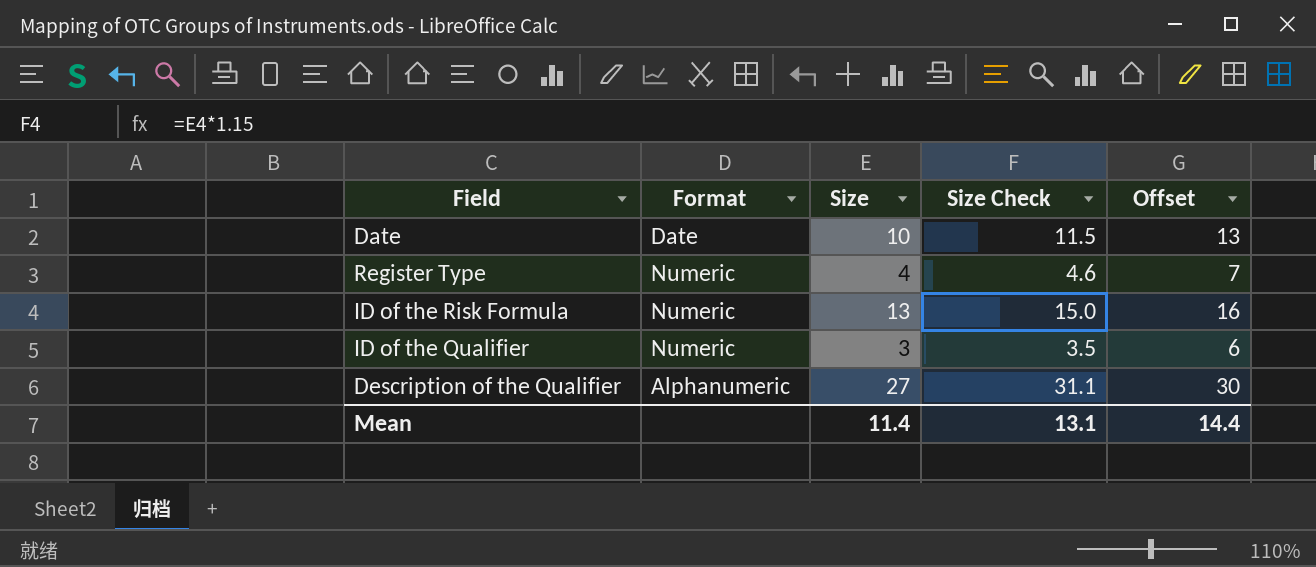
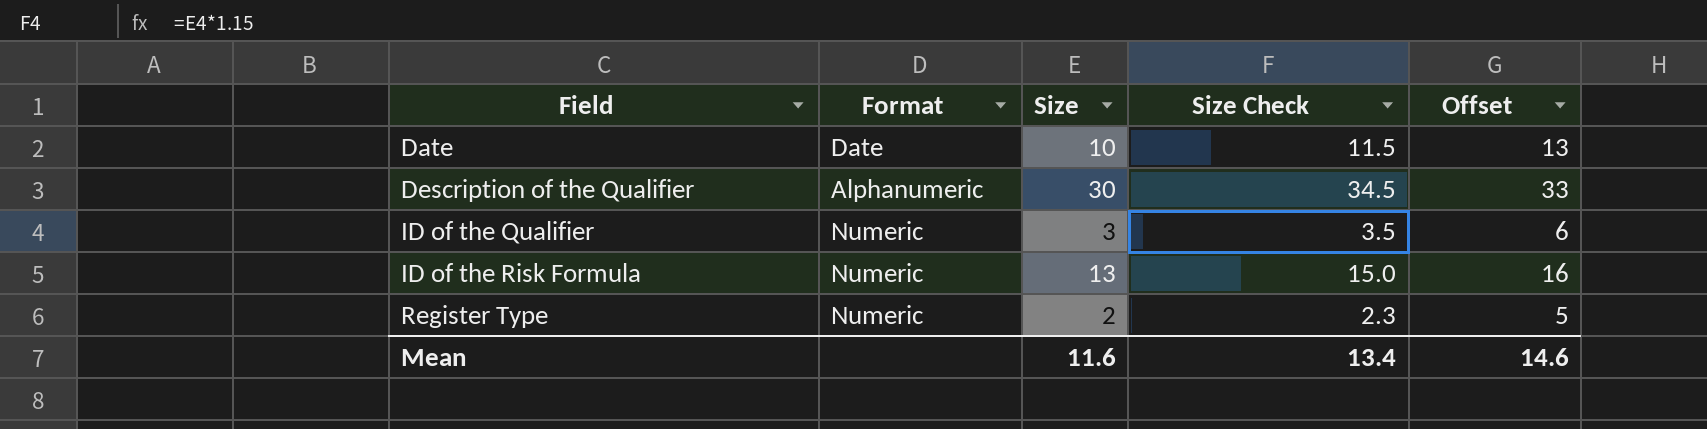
row order: none -> Field ascending
Description of the Qualifier | Size: 27 -> 30
Description of the Qualifier | Size Check: 31.1 -> 34.5
Description of the Qualifier | Offset: 30 -> 33
Register Type | Size: 4 -> 2
Register Type | Size Check: 4.6 -> 2.3
Register Type | Offset: 7 -> 5
Mean | Size: 11.4 -> 11.6
Mean | Size Check: 13.1 -> 13.4
Mean | Offset: 14.4 -> 14.6

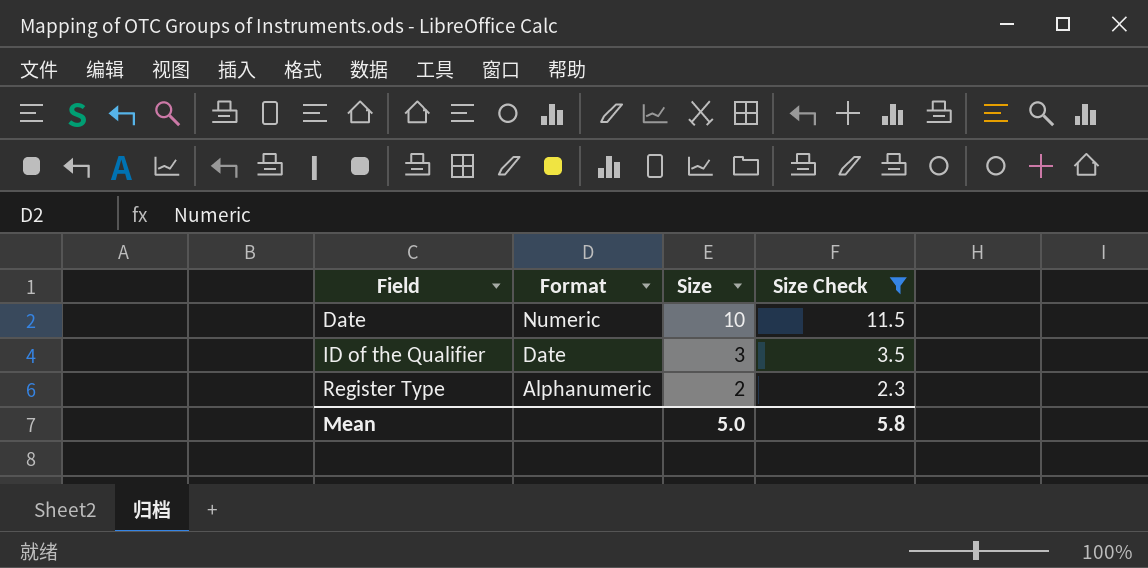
filter: none -> Size Check <= 11.5
column Offset | formula: [Size] + 3 -> none
Date | Format: Date -> Numeric
ID of the Qualifier | Format: Numeric -> Date
Register Type | Format: Numeric -> Alphanumeric
Mean | Size: 11.6 -> 5.0
Mean | Size Check: 13.4 -> 5.8

